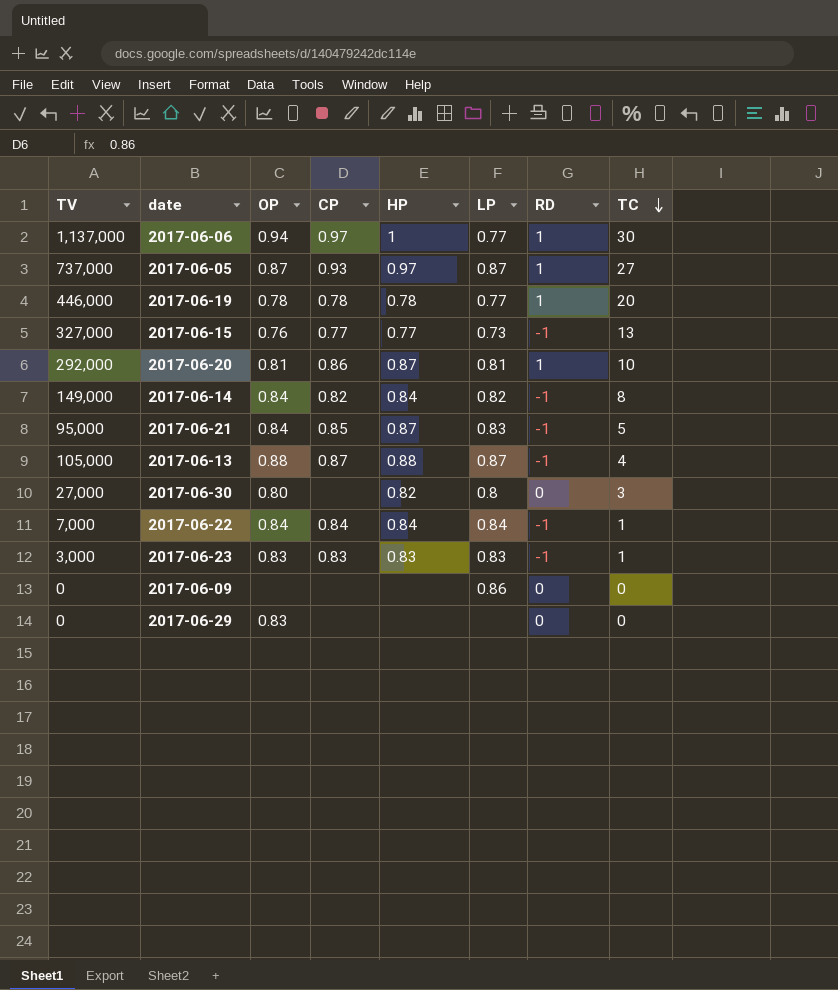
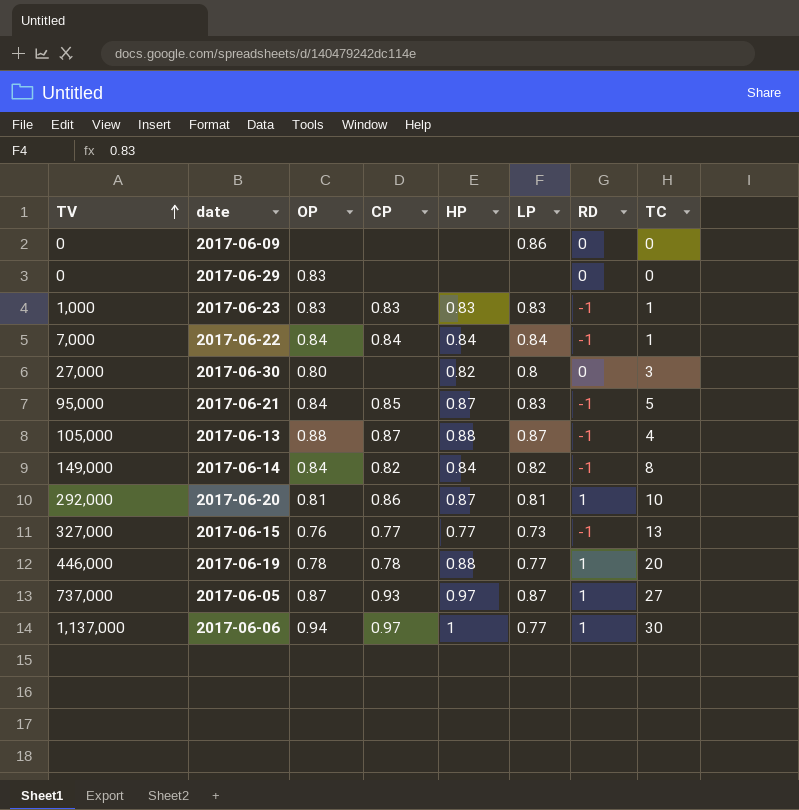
row order: TC descending -> TV ascending
2017-06-23 | TV: 3,000 -> 1,000
2017-06-19 | HP: 0.78 -> 0.88

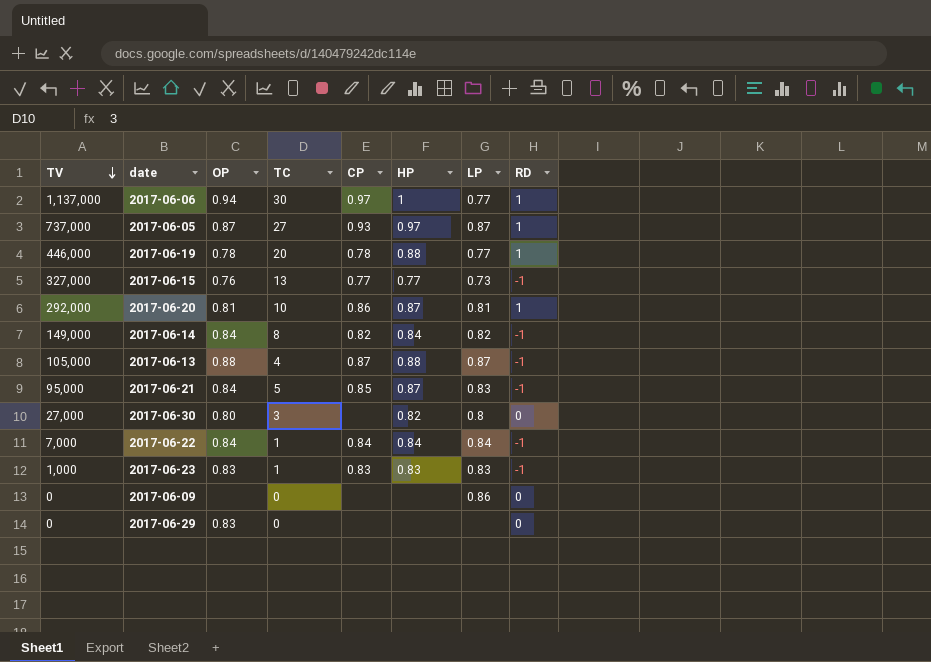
row order: TV ascending -> TV descending
column TC | position: 8 -> 4

